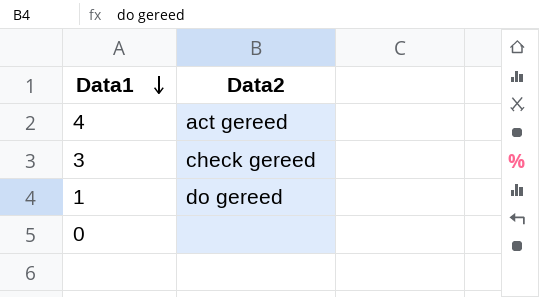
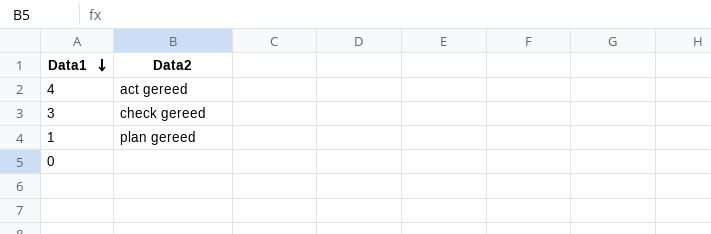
1 | Data2: do gereed -> plan gereed

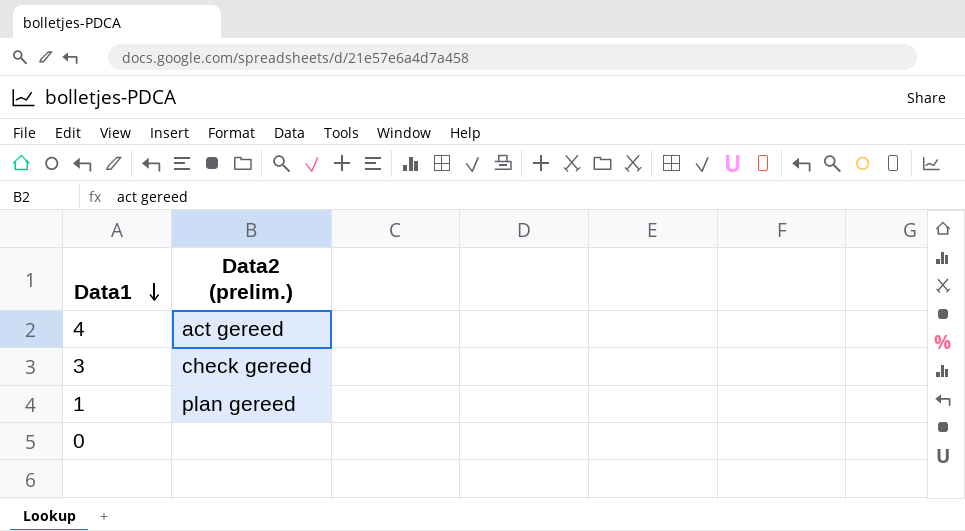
column name: Data2 -> Data2 (prelim.)

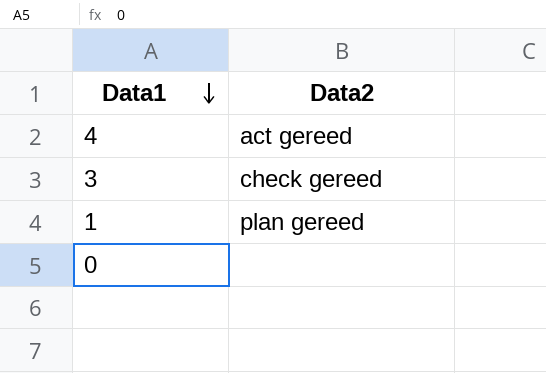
column name: Data2 (prelim.) -> Data2

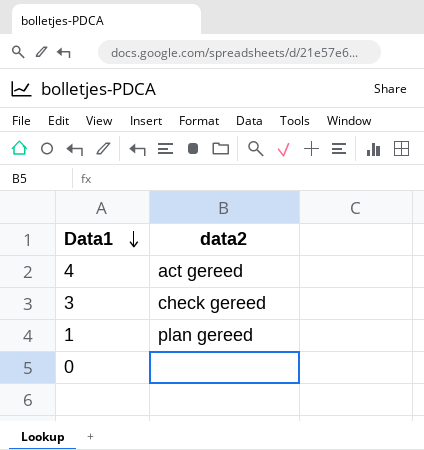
column name: Data2 -> data2

